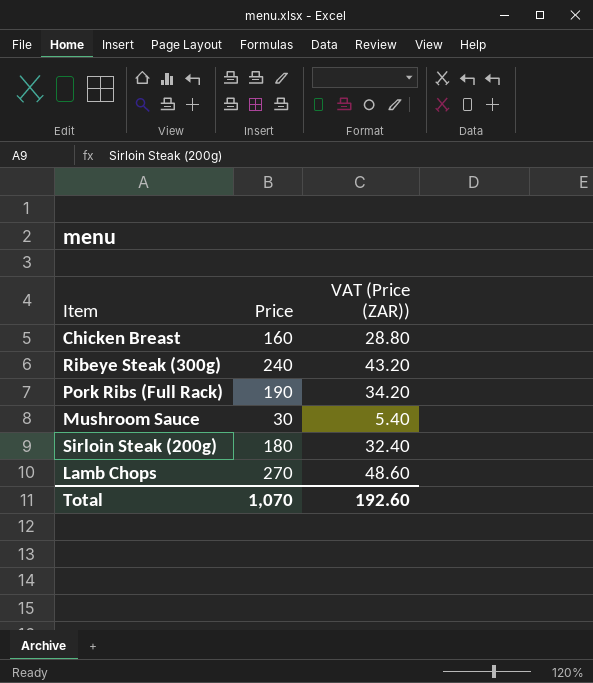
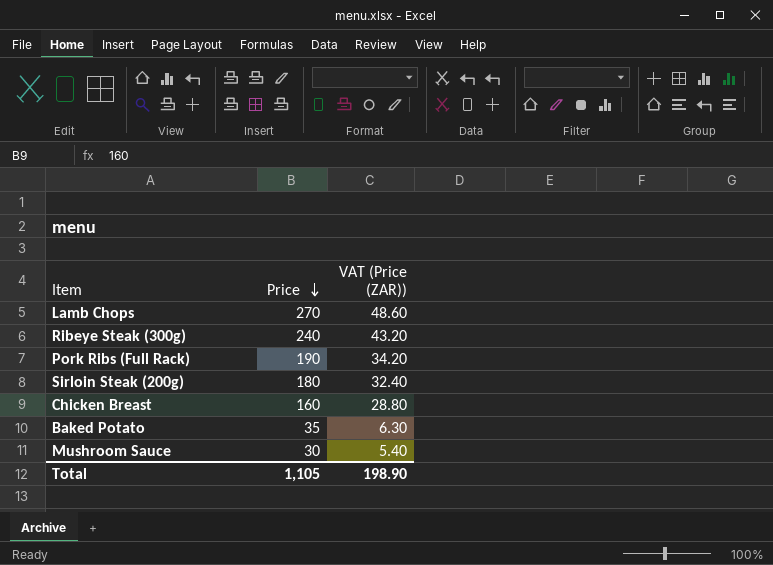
row order: none -> Price descending
row Baked Potato: none -> 35 | 6.30
Total | Price: 1,070 -> 1,105
Total | VAT (Price (ZAR)): 192.60 -> 198.90

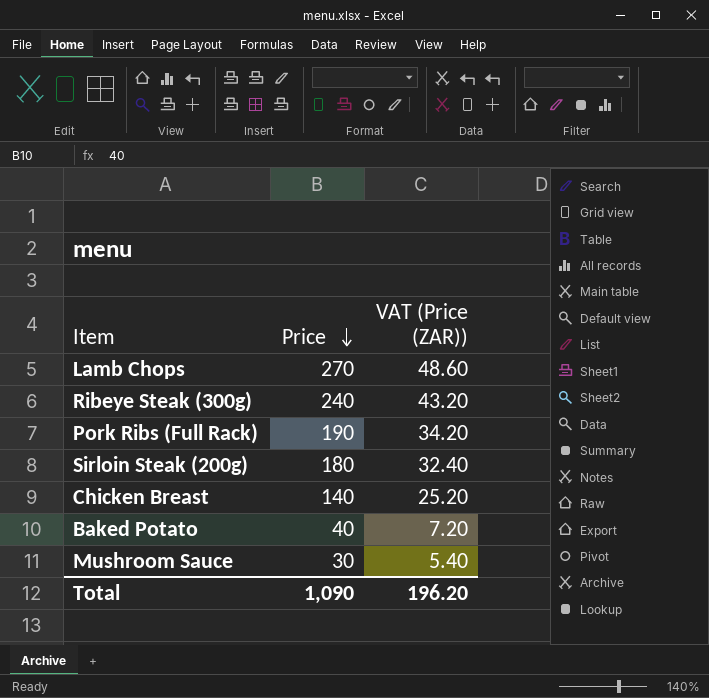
Chicken Breast | Price: 160 -> 140
Chicken Breast | VAT (Price (ZAR)): 28.80 -> 25.20
Baked Potato | Price: 35 -> 40
Baked Potato | VAT (Price (ZAR)): 6.30 -> 7.20
Total | Price: 1,105 -> 1,090
Total | VAT (Price (ZAR)): 198.90 -> 196.20

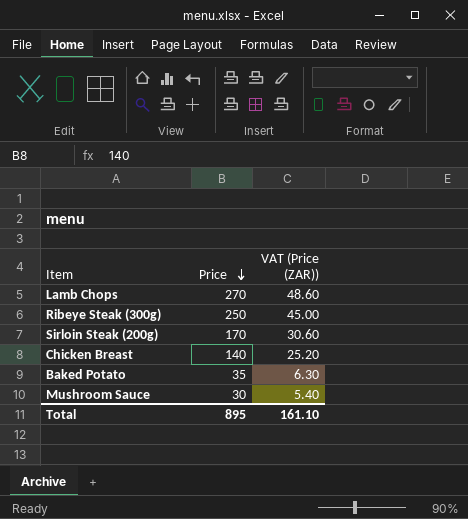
row Pork Ribs (Full Rack): 190 | 34.20 -> none
Ribeye Steak (300g) | Price: 240 -> 250
Ribeye Steak (300g) | VAT (Price (ZAR)): 43.20 -> 45.00
Sirloin Steak (200g) | Price: 180 -> 170
Sirloin Steak (200g) | VAT (Price (ZAR)): 32.40 -> 30.60
Baked Potato | Price: 40 -> 35
Baked Potato | VAT (Price (ZAR)): 7.20 -> 6.30
Total | Price: 1,090 -> 895
Total | VAT (Price (ZAR)): 196.20 -> 161.10

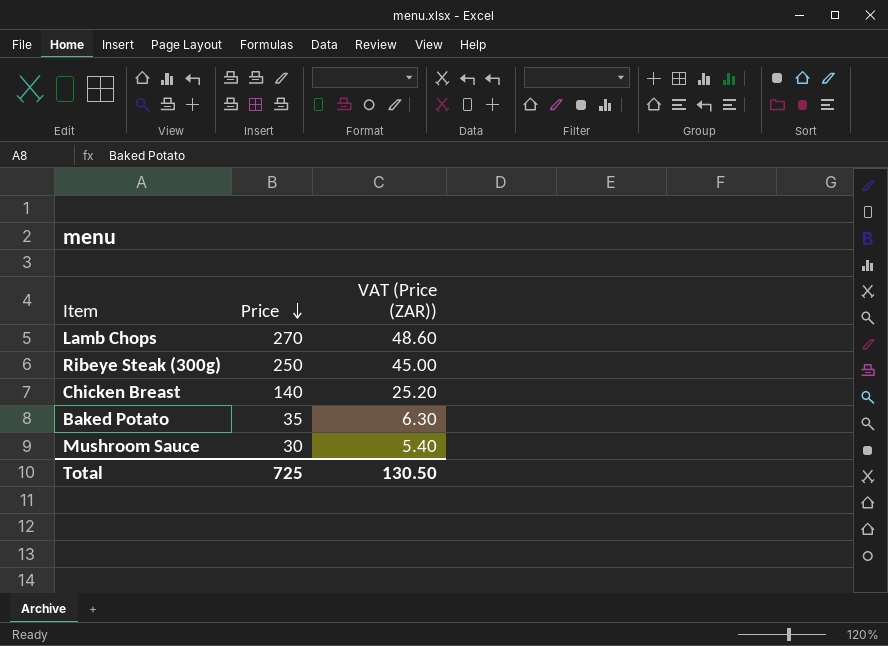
row Sirloin Steak (200g): 170 | 30.60 -> none
Total | Price: 895 -> 725
Total | VAT (Price (ZAR)): 161.10 -> 130.50

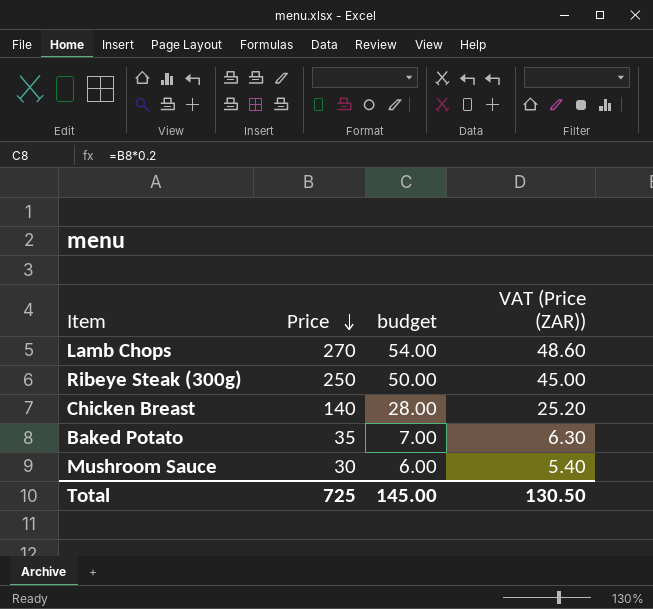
column budget | formula: none -> [Price] * 0.2

